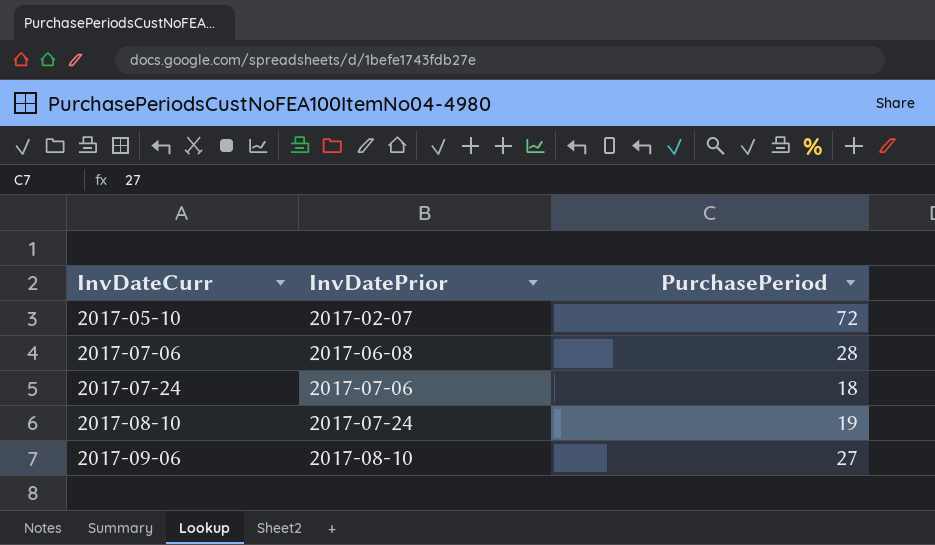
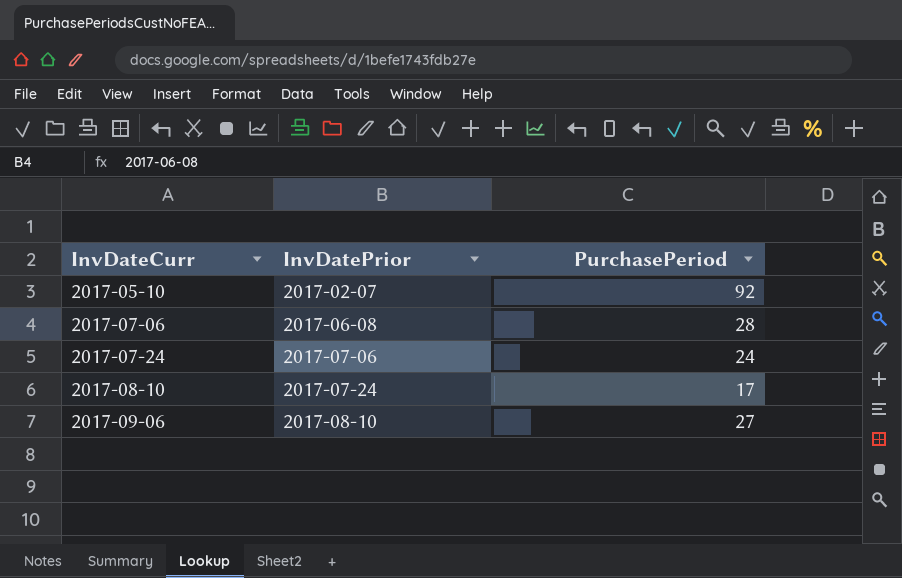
2017-05-10 | PurchasePeriod: 72 -> 92
2017-07-24 | PurchasePeriod: 18 -> 24
2017-08-10 | PurchasePeriod: 19 -> 17

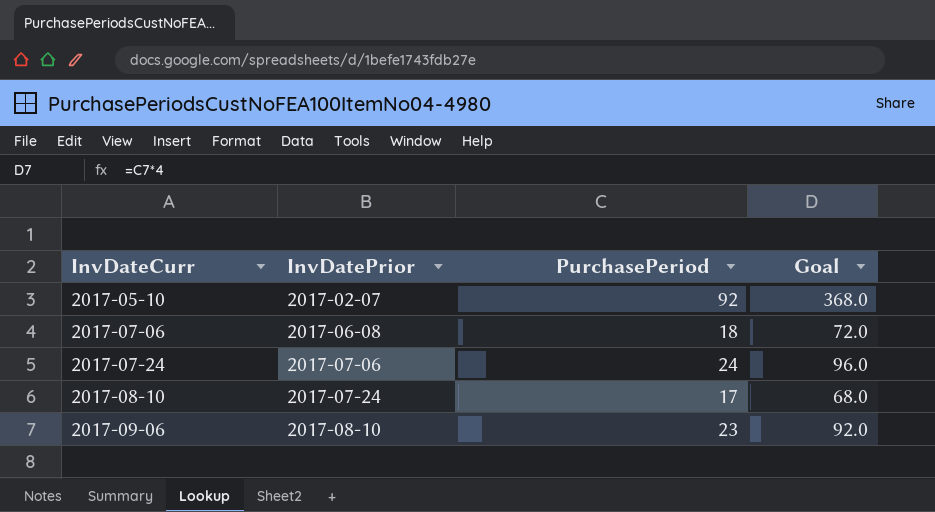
column Goal | formula: none -> [PurchasePeriod] * 4
2017-07-06 | PurchasePeriod: 28 -> 18
2017-09-06 | PurchasePeriod: 27 -> 23

